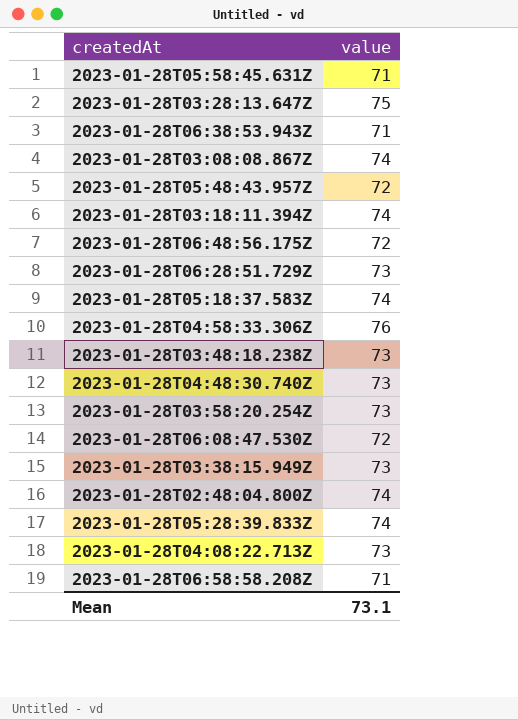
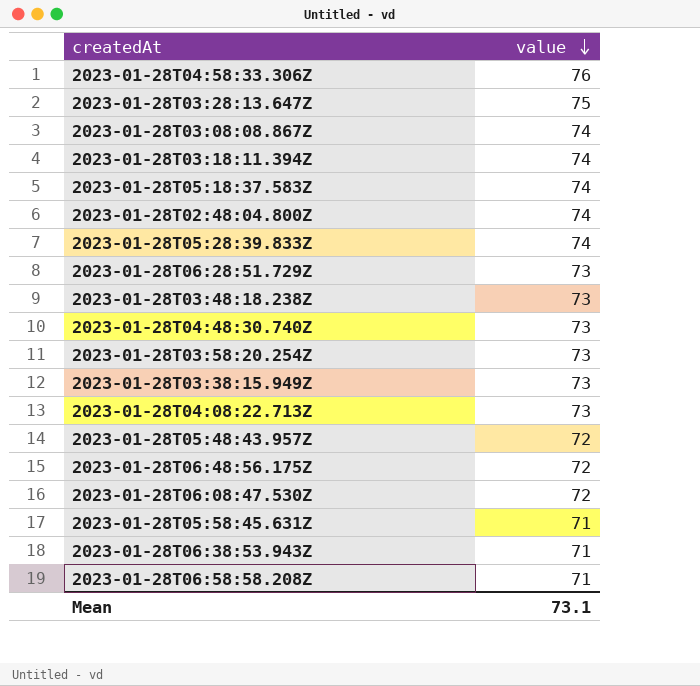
row order: none -> value descending

